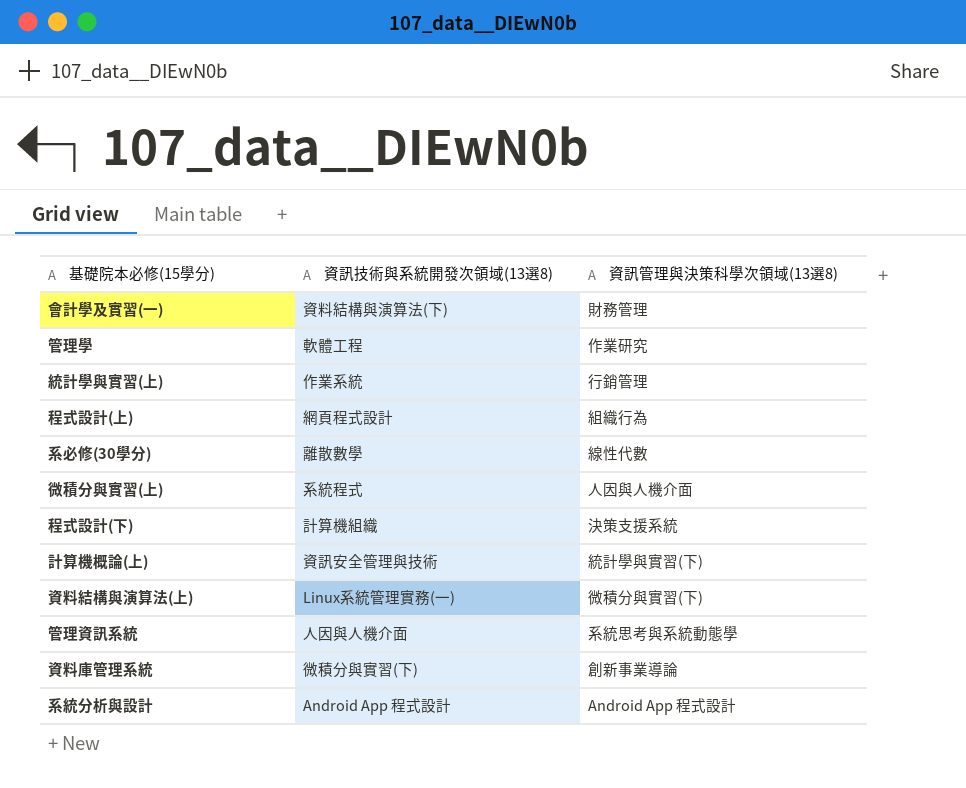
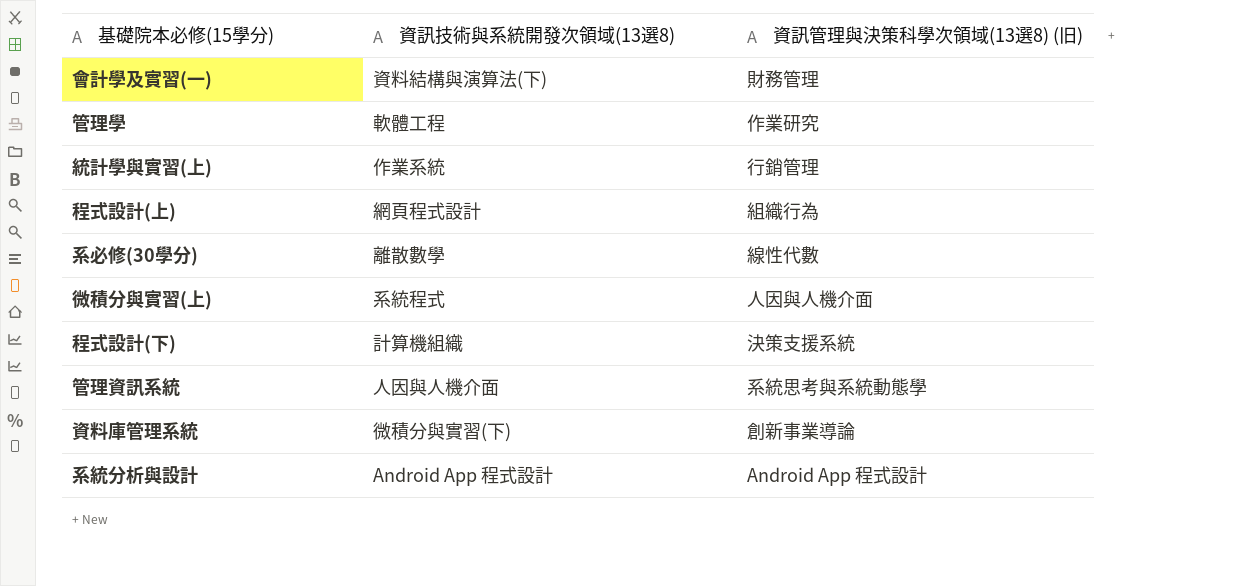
column name: 資訊管理與決策科學次領域(13選8) -> 資訊管理與決策科學次領域(13選8) (旧)
row 計算機概論(上): 資訊安全管理與技術 | 統計學與實習(下) -> none
row 資料結構與演算法(上): Linux系統管理實務(一) | 微積分與實習(下) -> none

